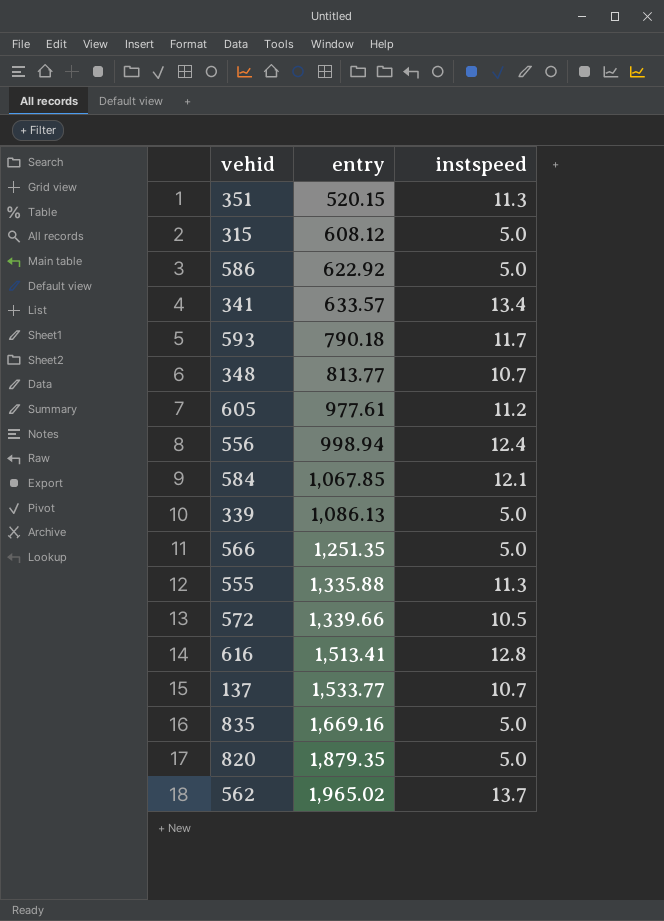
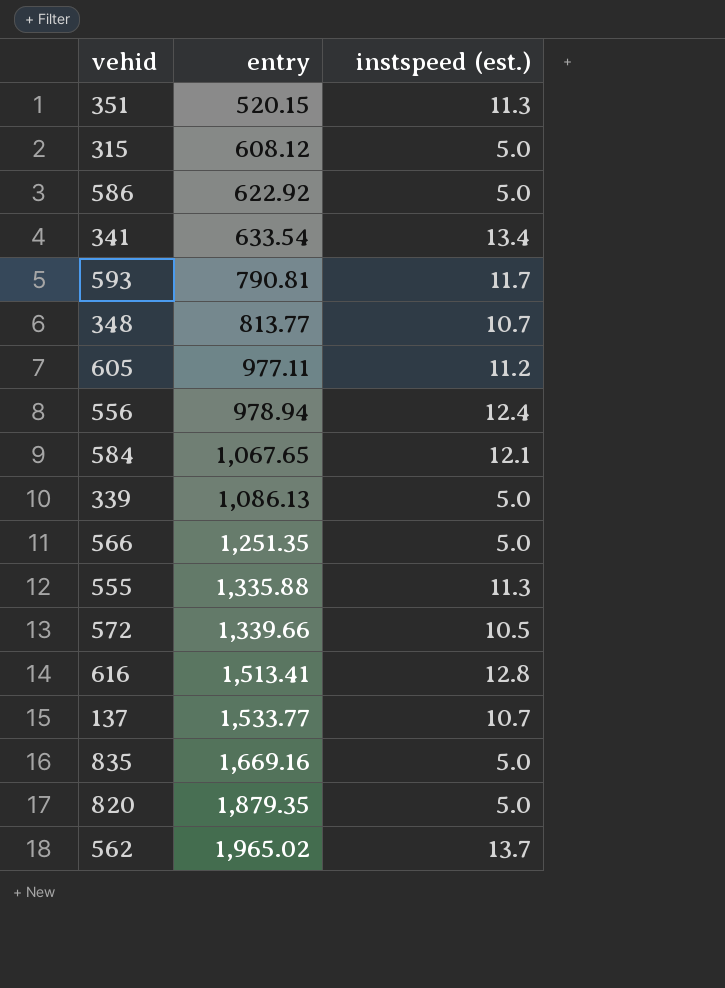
column name: instspeed -> instspeed (est.)
341 | entry: 633.57 -> 633.54
593 | entry: 790.18 -> 790.81
605 | entry: 977.61 -> 977.11
556 | entry: 998.94 -> 978.94
584 | entry: 1,067.85 -> 1,067.65

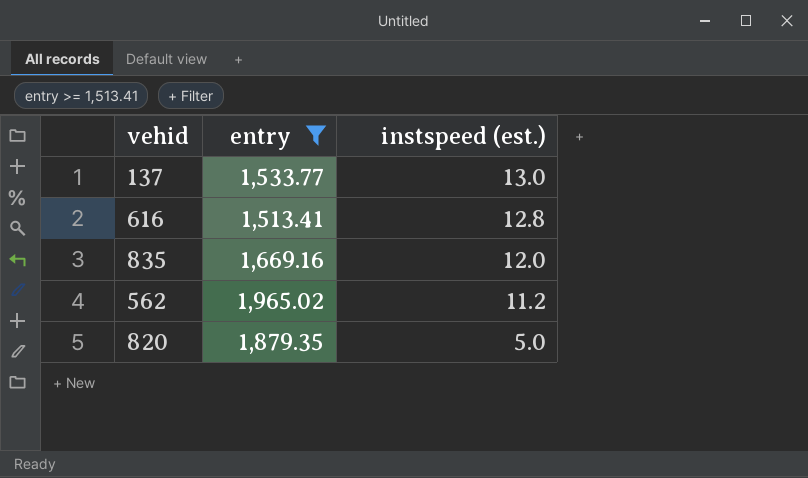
filter: none -> entry >= 1,513.41
row order: entry ascending -> instspeed (est.) descending
137 | instspeed (est.): 10.7 -> 13.0
835 | instspeed (est.): 5.0 -> 12.0
562 | instspeed (est.): 13.7 -> 11.2

